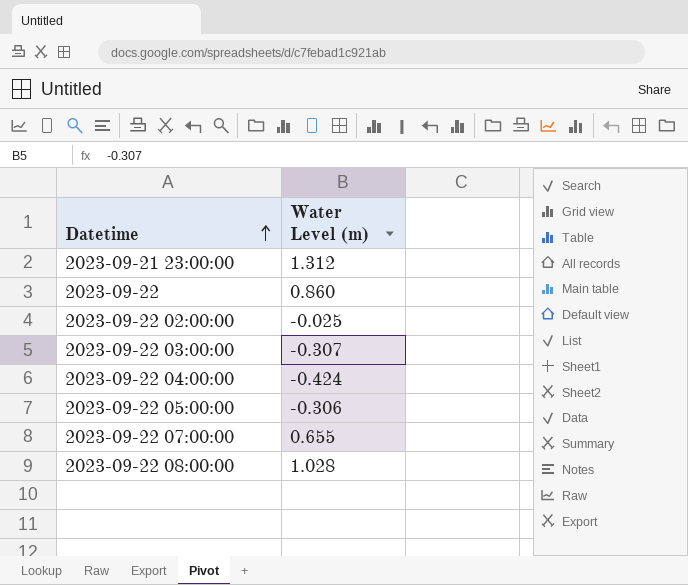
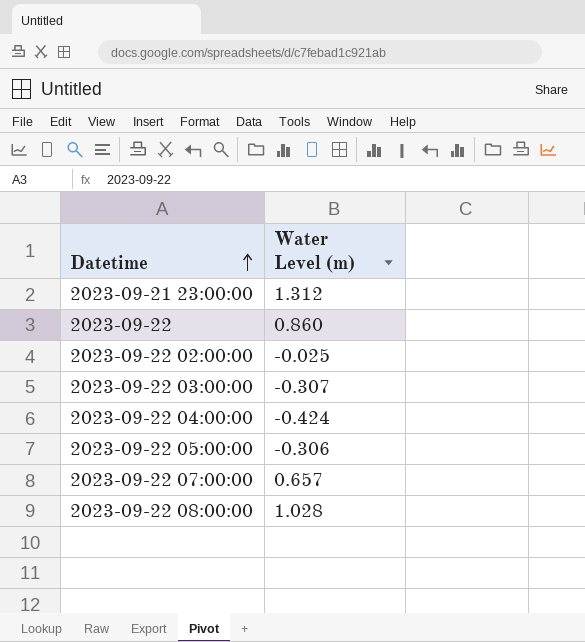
2023-09-22 07:00:00 | Water Level (m): 0.655 -> 0.657

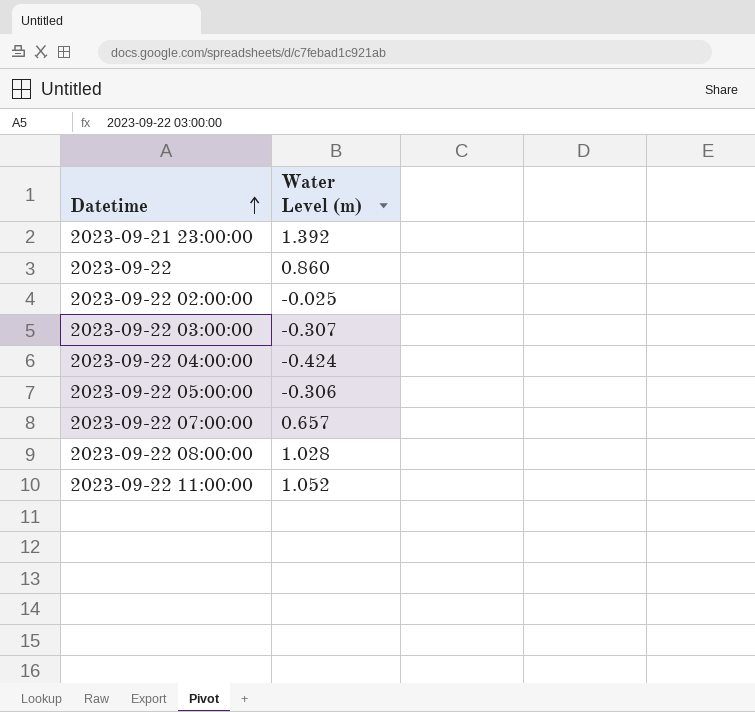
2023-09-21 23:00:00 | Water Level (m): 1.312 -> 1.392
row 2023-09-22 11:00:00: none -> 1.052

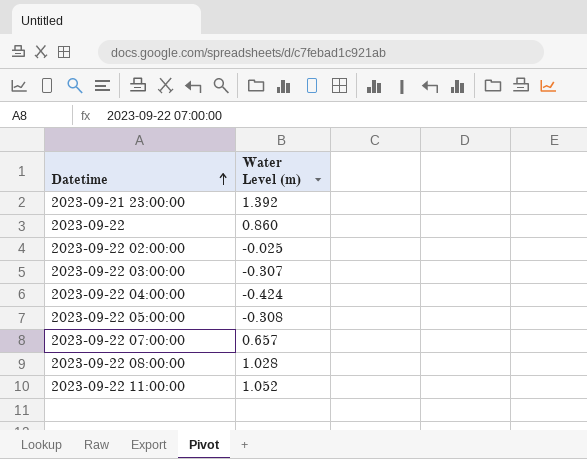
2023-09-22 05:00:00 | Water Level (m): -0.306 -> -0.308

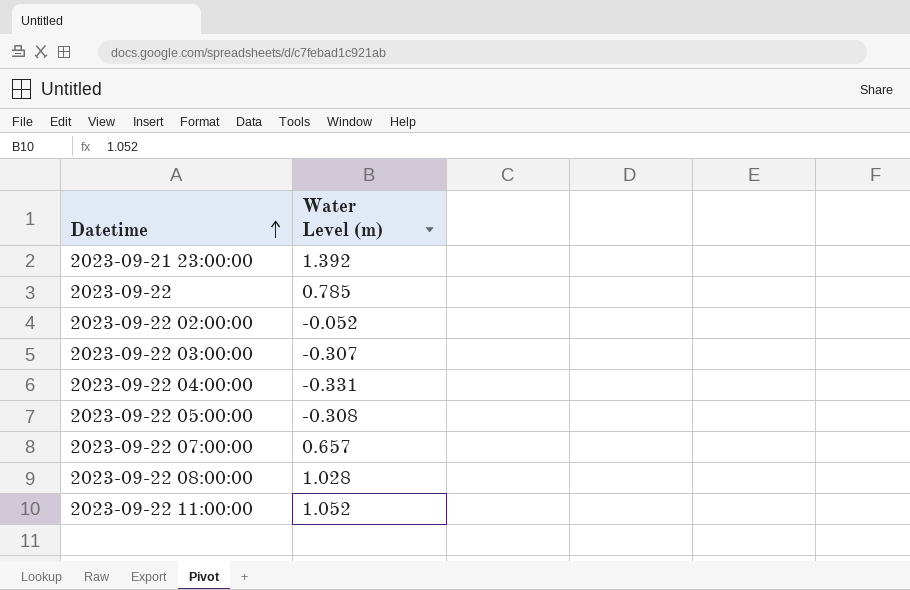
2023-09-22 | Water Level (m): 0.860 -> 0.785
2023-09-22 02:00:00 | Water Level (m): -0.025 -> -0.052
2023-09-22 04:00:00 | Water Level (m): -0.424 -> -0.331

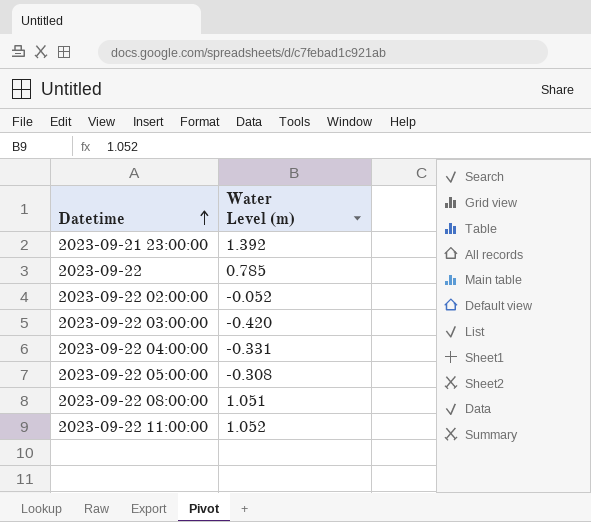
row 2023-09-22 07:00:00: 0.657 -> none
2023-09-22 03:00:00 | Water Level (m): -0.307 -> -0.420
2023-09-22 08:00:00 | Water Level (m): 1.028 -> 1.051

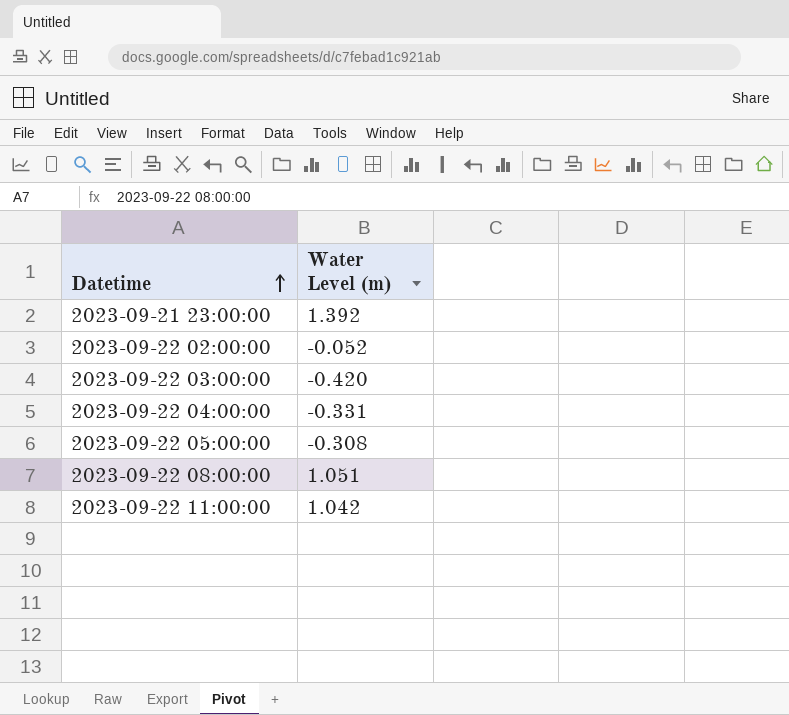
row 2023-09-22: 0.785 -> none
2023-09-22 11:00:00 | Water Level (m): 1.052 -> 1.042

